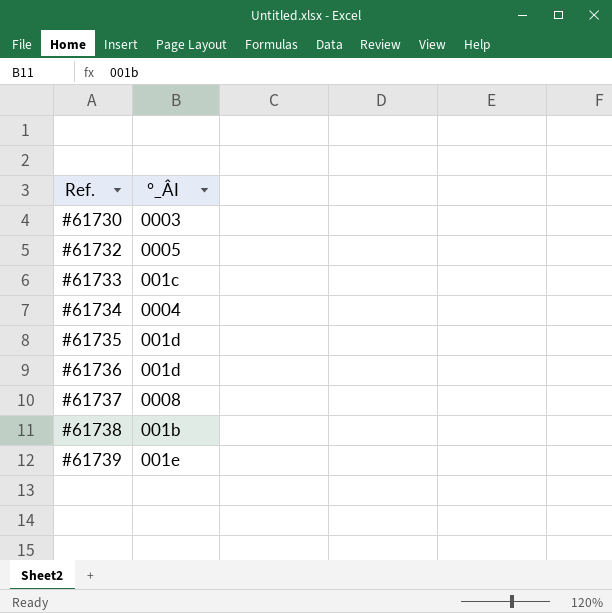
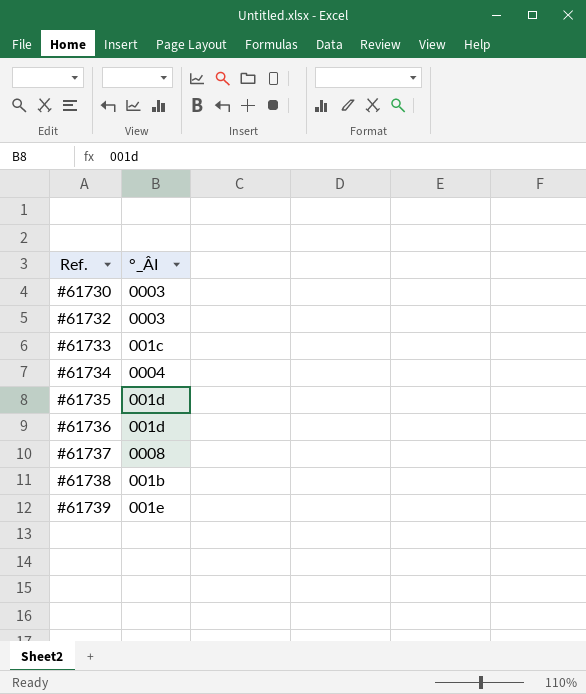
#61732 | °_ÂI: 0005 -> 0003

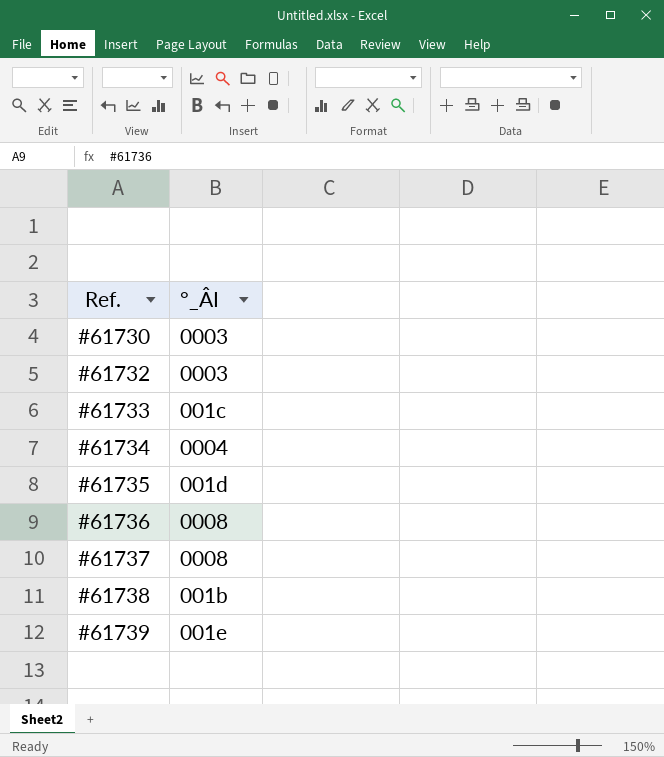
#61736 | °_ÂI: 001d -> 0008

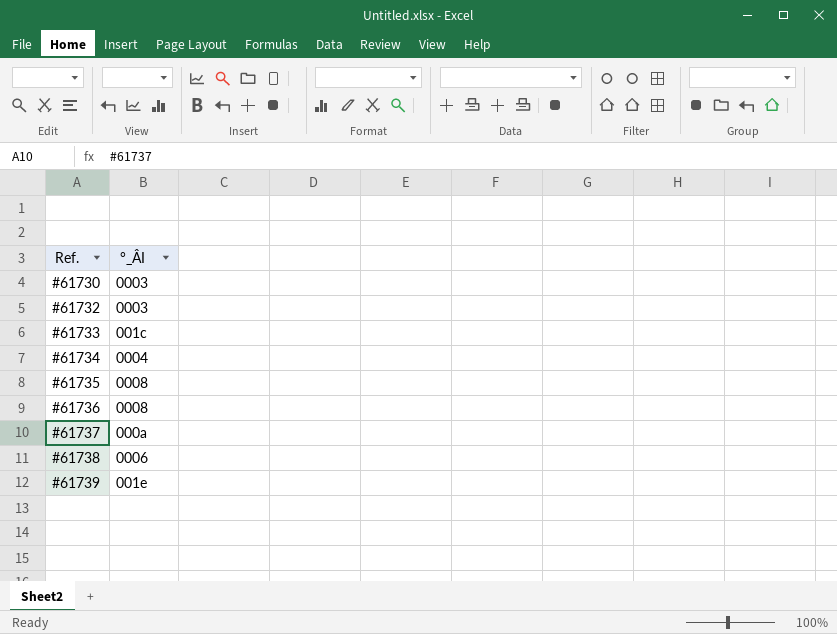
#61735 | °_ÂI: 001d -> 0008
#61737 | °_ÂI: 0008 -> 000a
#61738 | °_ÂI: 001b -> 0006

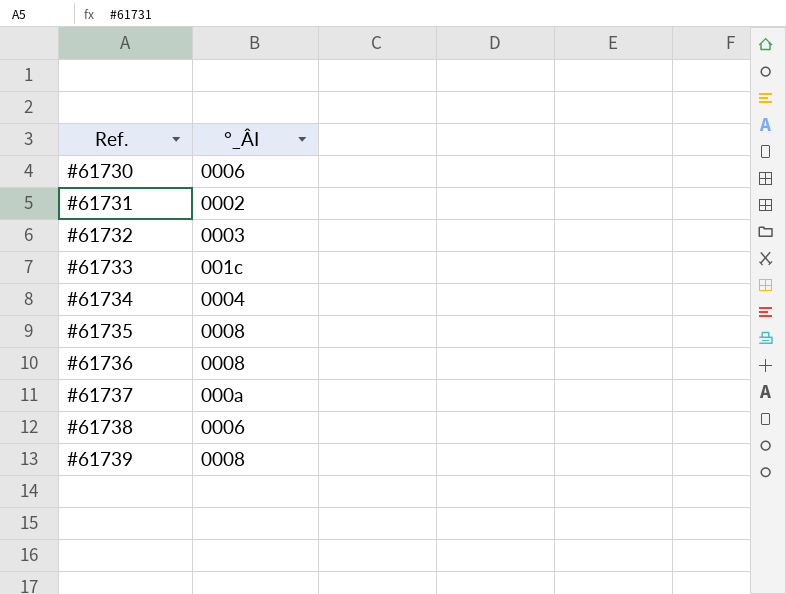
#61730 | °_ÂI: 0003 -> 0006
row #61731: none -> 0002
#61739 | °_ÂI: 001e -> 0008

